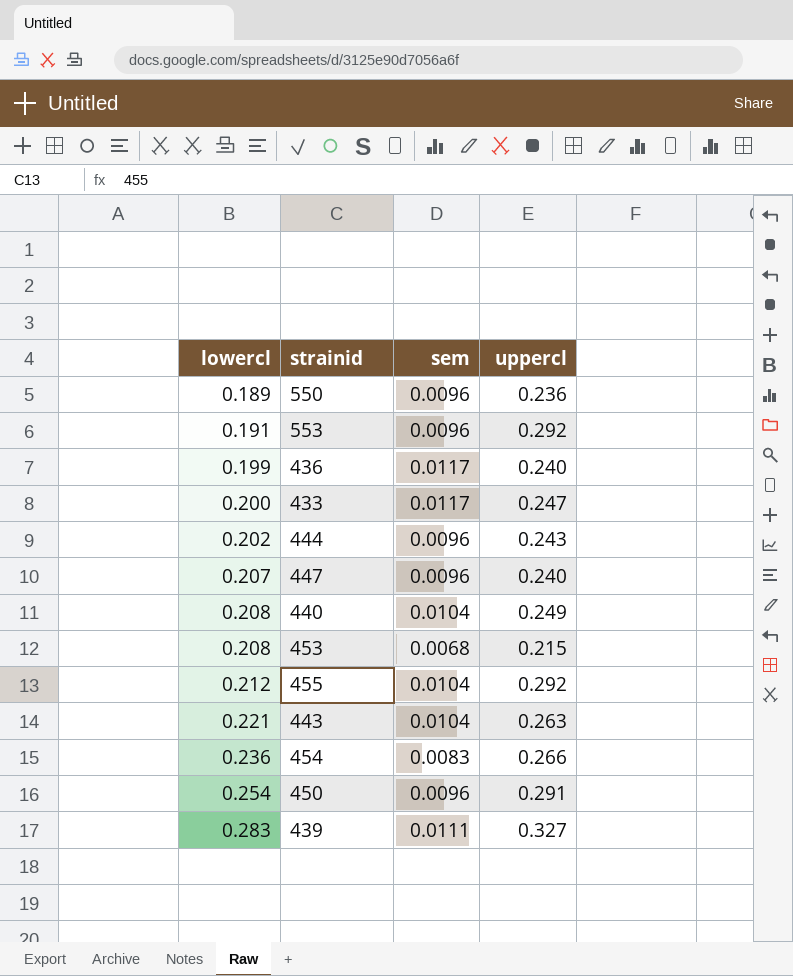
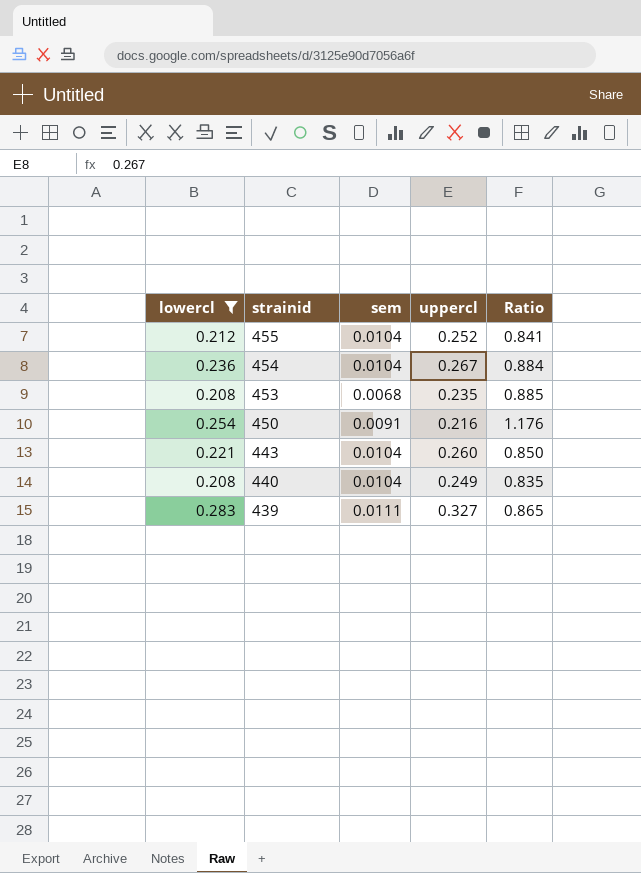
filter: none -> lowercl >= 0.208
row order: lowercl ascending -> strainid descending
column Ratio | formula: none -> [lowercl] / [uppercl]
455 | uppercl: 0.292 -> 0.252
454 | sem: 0.0083 -> 0.0104
454 | uppercl: 0.266 -> 0.267
453 | uppercl: 0.215 -> 0.235
450 | sem: 0.0096 -> 0.0091
450 | uppercl: 0.291 -> 0.216
443 | uppercl: 0.263 -> 0.260

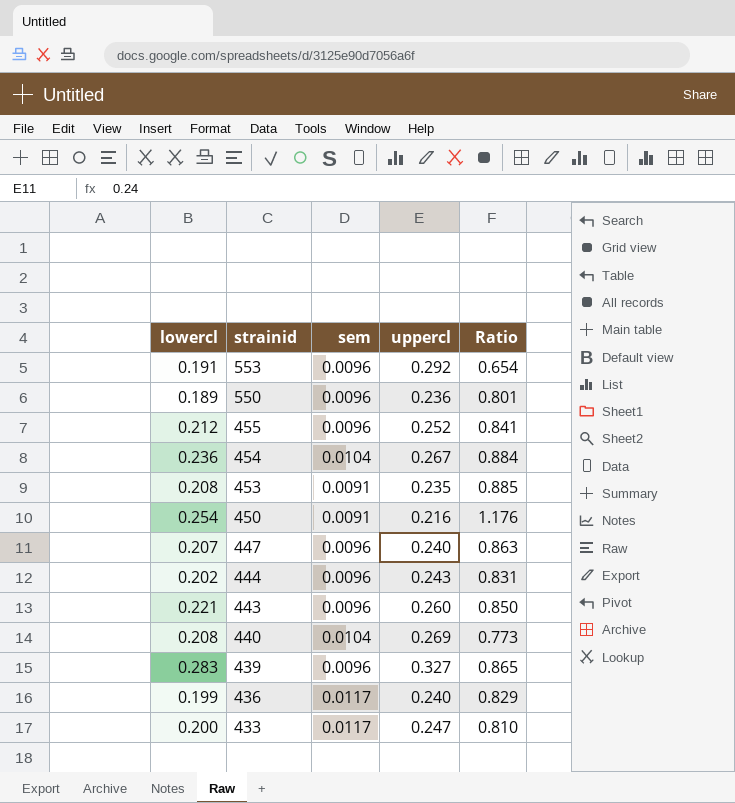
filter: lowercl >= 0.208 -> none
455 | sem: 0.0104 -> 0.0096
453 | sem: 0.0068 -> 0.0091
443 | sem: 0.0104 -> 0.0096
440 | uppercl: 0.249 -> 0.269
440 | Ratio: 0.835 -> 0.773
439 | sem: 0.0111 -> 0.0096

